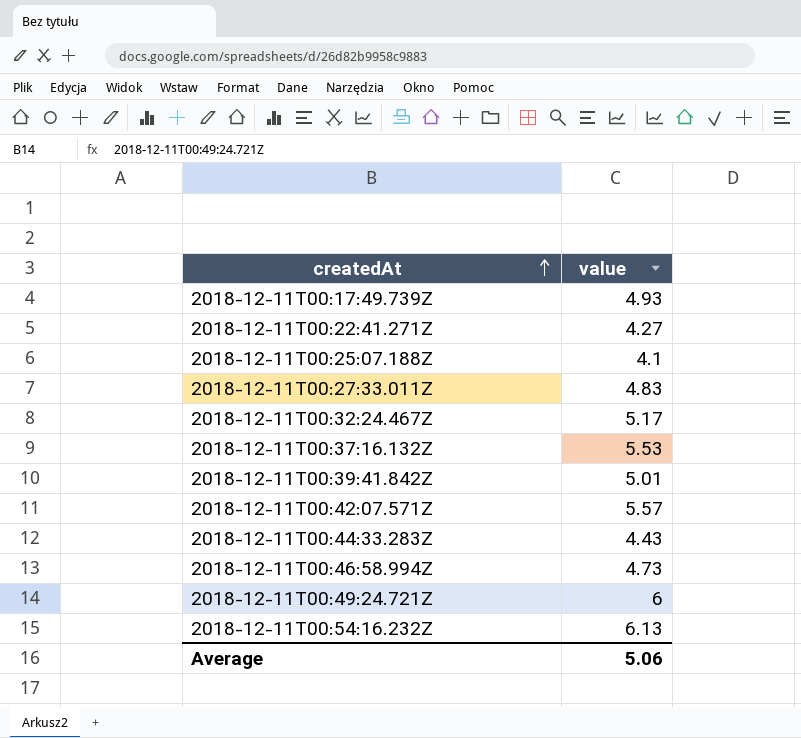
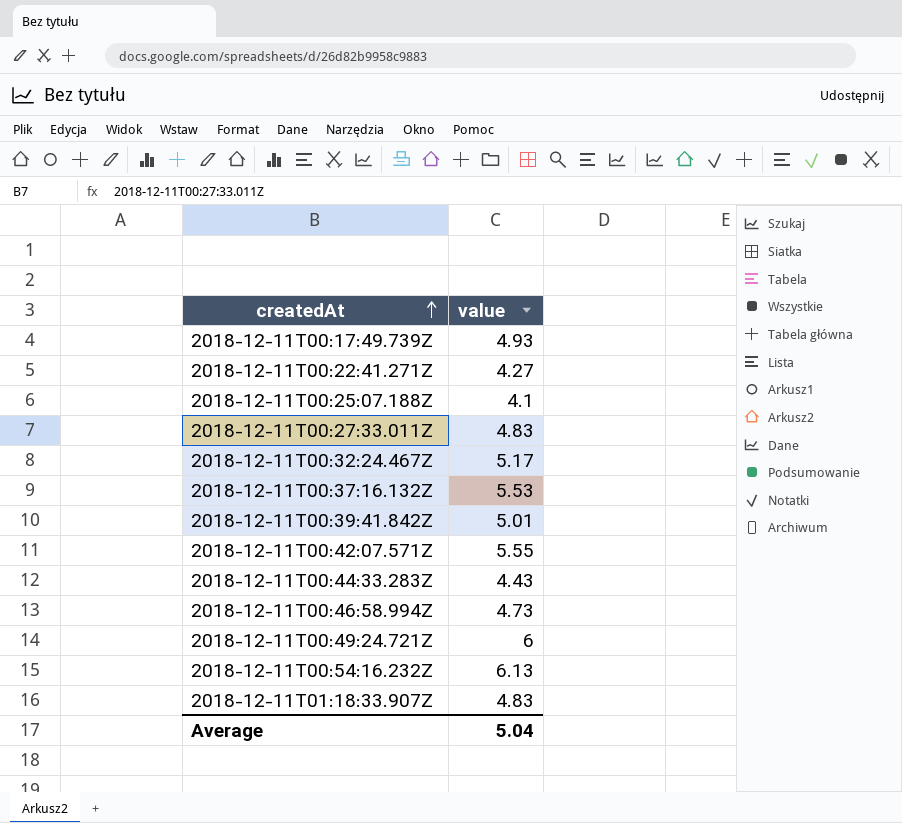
2018-12-11T00:42:07.571Z | value: 5.57 -> 5.55
row 2018-12-11T01:18:33.907Z: none -> 4.83
Average | value: 5.06 -> 5.04

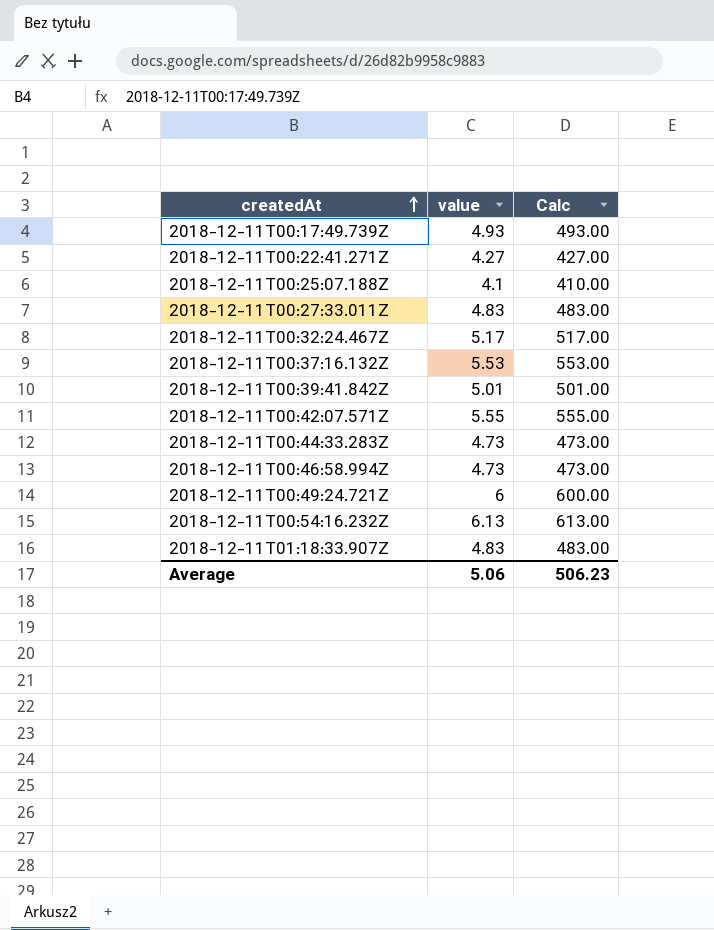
column Calc | formula: none -> [value] * 100
2018-12-11T00:44:33.283Z | value: 4.43 -> 4.73
Average | value: 5.04 -> 5.06

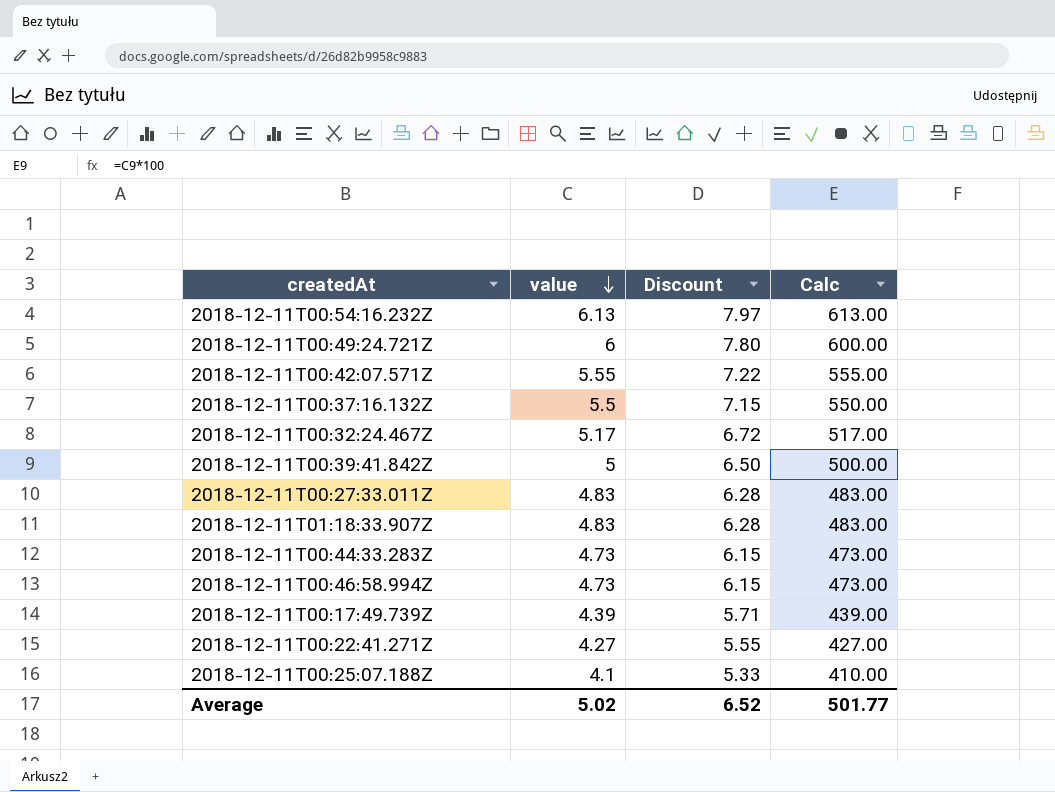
row order: createdAt ascending -> value descending
column Discount | formula: none -> [value] * 1.3
2018-12-11T00:37:16.132Z | value: 5.53 -> 5.5
2018-12-11T00:37:16.132Z | Calc: 553.00 -> 550.00
2018-12-11T00:39:41.842Z | value: 5.01 -> 5
2018-12-11T00:39:41.842Z | Calc: 501.00 -> 500.00
2018-12-11T00:17:49.739Z | value: 4.93 -> 4.39
2018-12-11T00:17:49.739Z | Calc: 493.00 -> 439.00
Average | value: 5.06 -> 5.02
Average | Calc: 506.23 -> 501.77

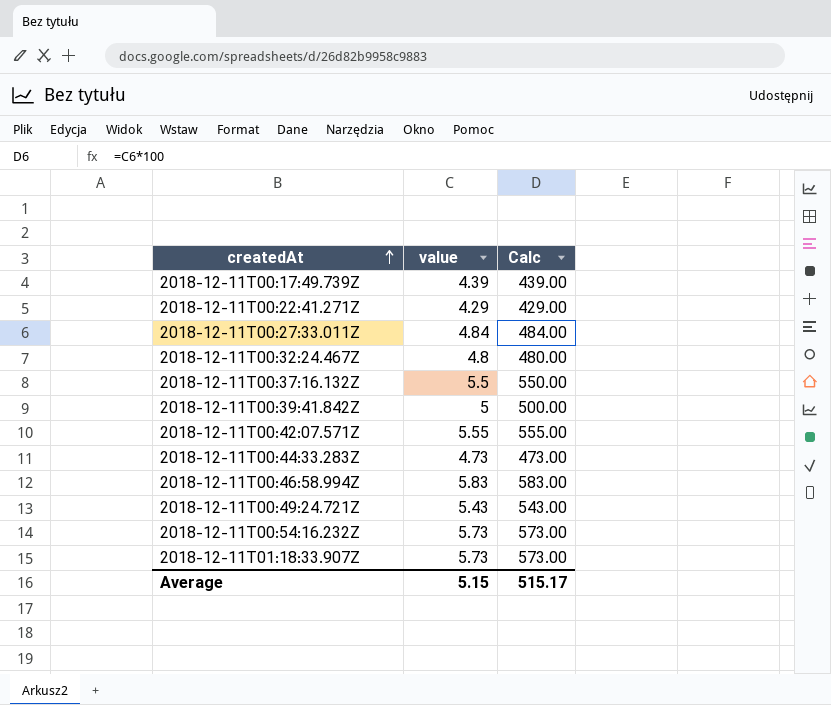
row order: value descending -> createdAt ascending
column Discount | formula: [value] * 1.3 -> none
row 2018-12-11T00:25:07.188Z: 4.1 | 5.33 | 410.00 -> none
2018-12-11T00:22:41.271Z | value: 4.27 -> 4.29
2018-12-11T00:22:41.271Z | Calc: 427.00 -> 429.00
2018-12-11T00:27:33.011Z | value: 4.83 -> 4.84
2018-12-11T00:27:33.011Z | Calc: 483.00 -> 484.00
2018-12-11T00:32:24.467Z | value: 5.17 -> 4.8
2018-12-11T00:32:24.467Z | Calc: 517.00 -> 480.00
2018-12-11T00:46:58.994Z | value: 4.73 -> 5.83
2018-12-11T00:46:58.994Z | Calc: 473.00 -> 583.00
2018-12-11T00:49:24.721Z | value: 6 -> 5.43
2018-12-11T00:49:24.721Z | Calc: 600.00 -> 543.00
2018-12-11T00:54:16.232Z | value: 6.13 -> 5.73
2018-12-11T00:54:16.232Z | Calc: 613.00 -> 573.00
2018-12-11T01:18:33.907Z | value: 4.83 -> 5.73
2018-12-11T01:18:33.907Z | Calc: 483.00 -> 573.00
Average | value: 5.02 -> 5.15
Average | Calc: 501.77 -> 515.17

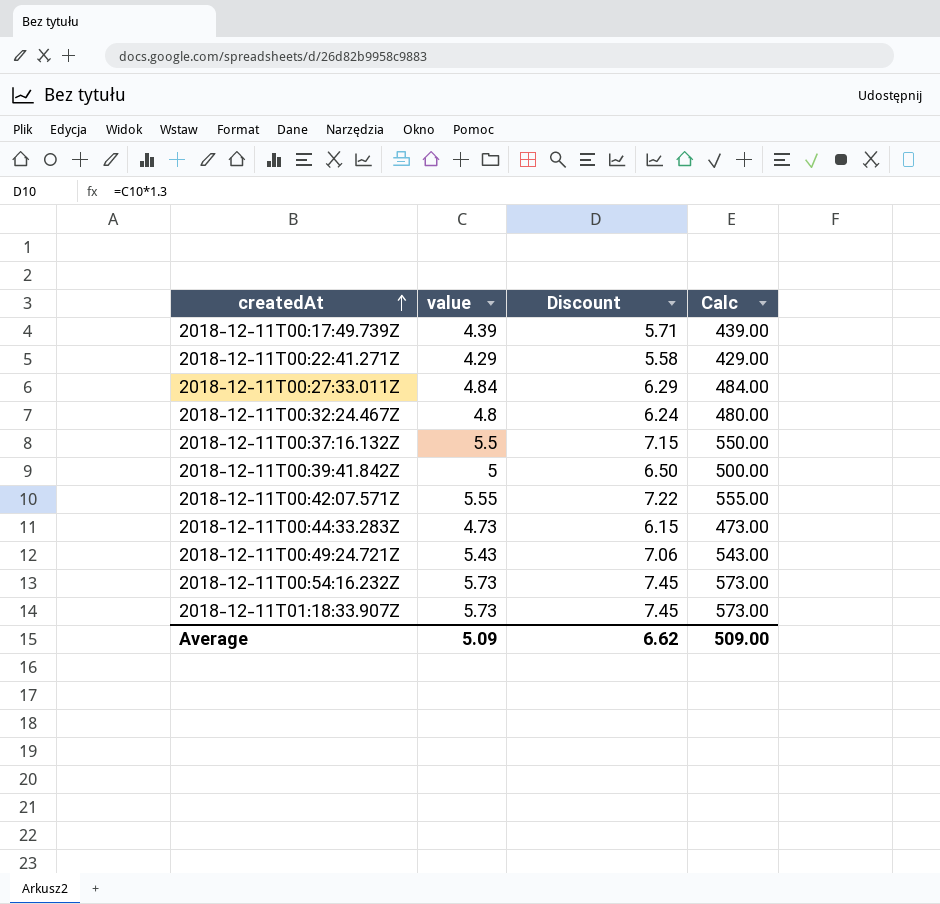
column Discount | formula: none -> [value] * 1.3
row 2018-12-11T00:46:58.994Z: 5.83 | 583.00 -> none
Average | value: 5.15 -> 5.09
Average | Calc: 515.17 -> 509.00

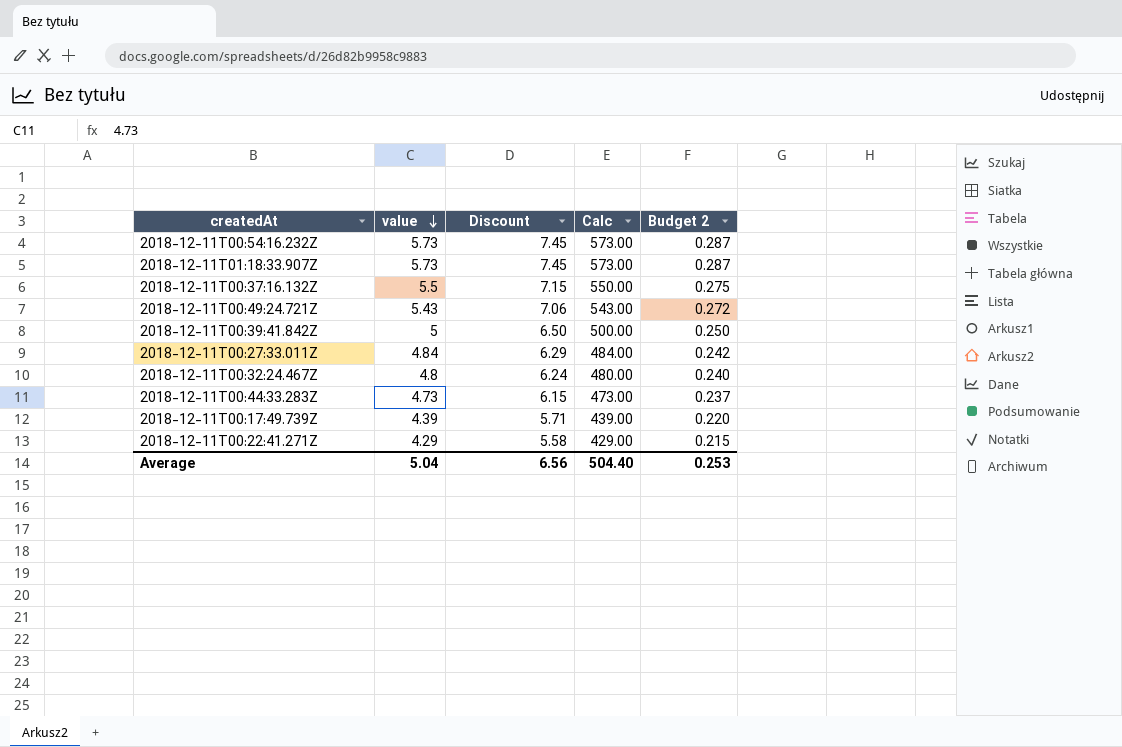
row order: createdAt ascending -> value descending
column Budget 2 | formula: none -> [value] * 0.05
row 2018-12-11T00:42:07.571Z: 5.55 | 7.22 | 555.00 -> none
Average | value: 5.09 -> 5.04
Average | Discount: 6.62 -> 6.56
Average | Calc: 509.00 -> 504.40

